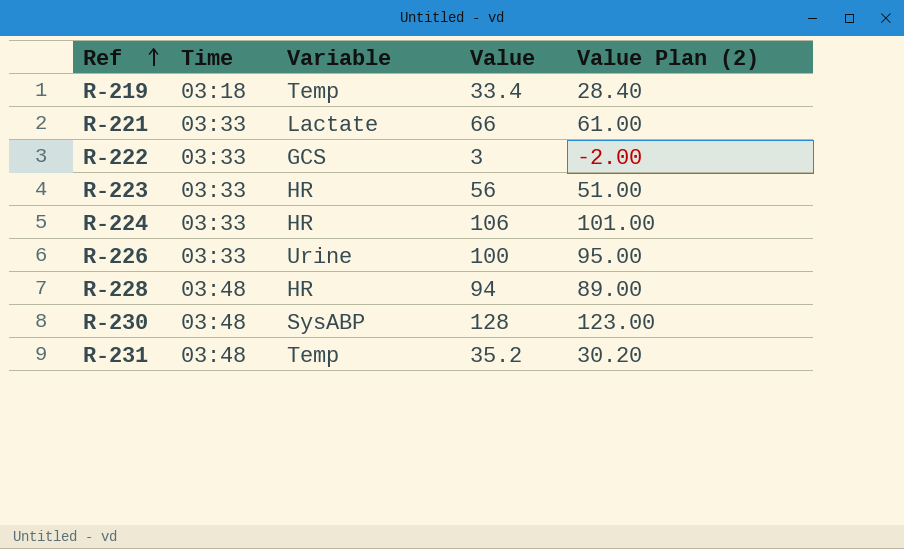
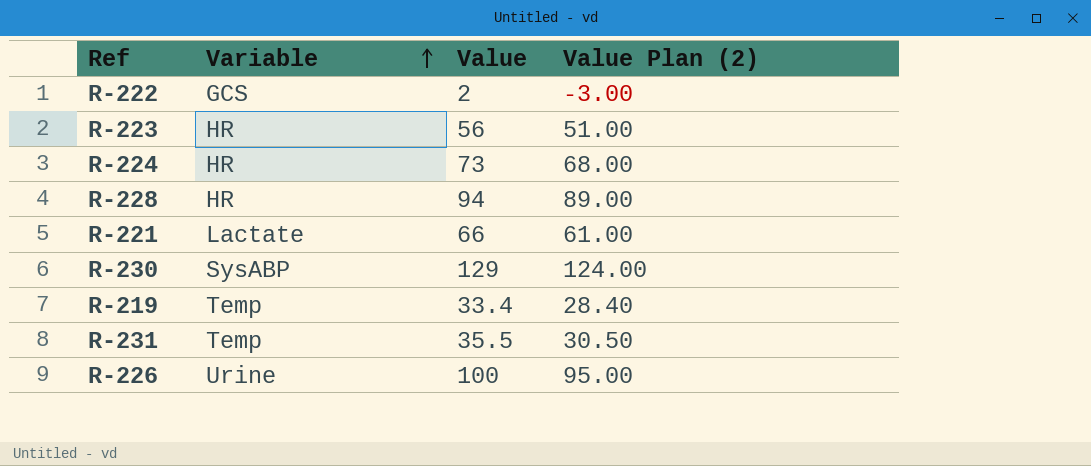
row order: Ref ascending -> Variable ascending
column Time | position: 2 -> none
R-222 | Value: 3 -> 2
R-222 | Value Plan (2): -2.00 -> -3.00
R-224 | Value: 106 -> 73
R-224 | Value Plan (2): 101.00 -> 68.00
R-230 | Value: 128 -> 129
R-230 | Value Plan (2): 123.00 -> 124.00
R-231 | Value: 35.2 -> 35.5
R-231 | Value Plan (2): 30.20 -> 30.50

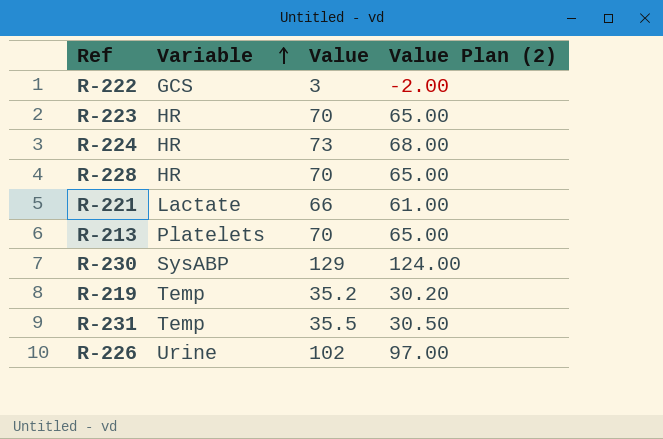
R-222 | Value: 2 -> 3
R-222 | Value Plan (2): -3.00 -> -2.00
R-223 | Value: 56 -> 70
R-223 | Value Plan (2): 51.00 -> 65.00
R-228 | Value: 94 -> 70
R-228 | Value Plan (2): 89.00 -> 65.00
row R-213: none -> Platelets | 70 | 65.00
R-219 | Value: 33.4 -> 35.2
R-219 | Value Plan (2): 28.40 -> 30.20
R-226 | Value: 100 -> 102
R-226 | Value Plan (2): 95.00 -> 97.00

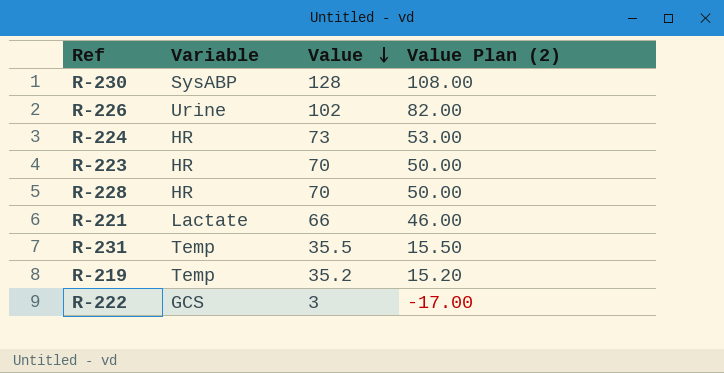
row order: Variable ascending -> Value descending
column Value Plan (2) | formula: [Value] - 5 -> [Value] - 20
row R-213: Platelets | 70 | 65.00 -> none
R-230 | Value: 129 -> 128

